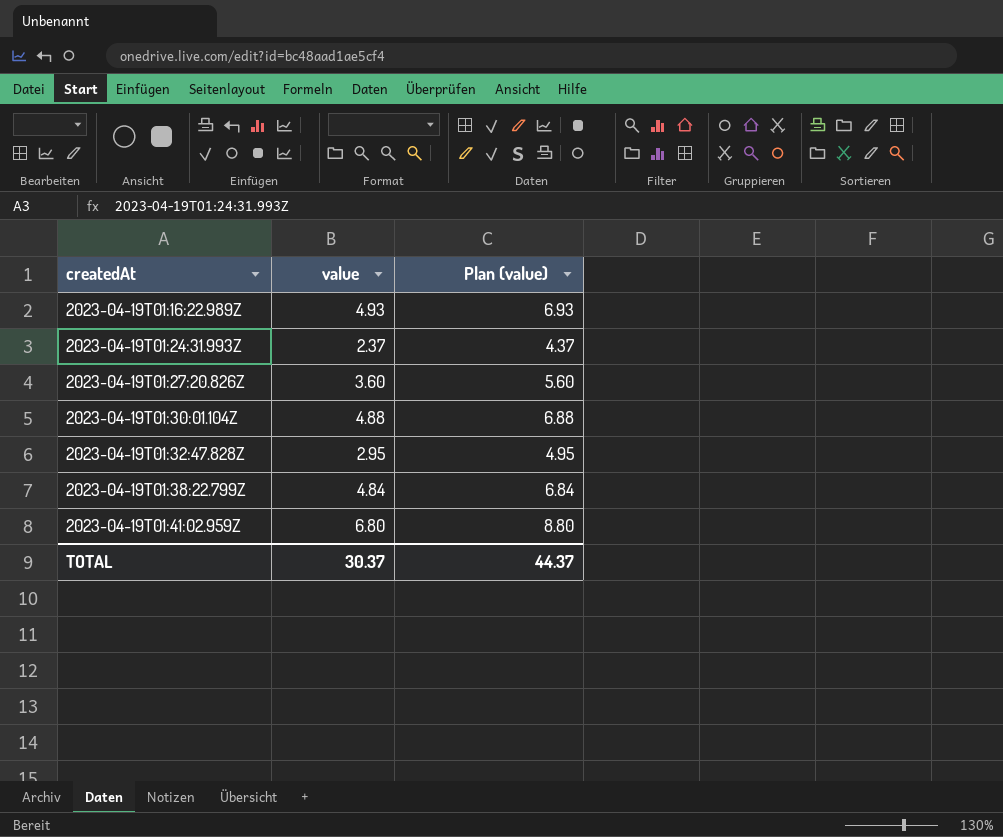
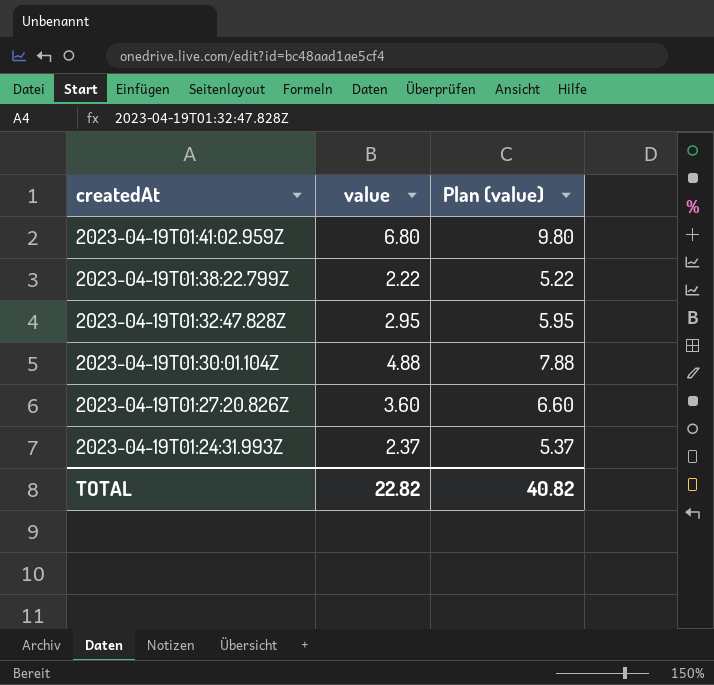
row order: createdAt ascending -> createdAt descending
column Plan (value) | formula: [value] + 2 -> [value] + 3
row 2023-04-19T01:16:22.989Z: 4.93 | 6.93 -> none
2023-04-19T01:38:22.799Z | value: 4.84 -> 2.22
TOTAL | value: 30.37 -> 22.82
TOTAL | Plan (value): 44.37 -> 40.82

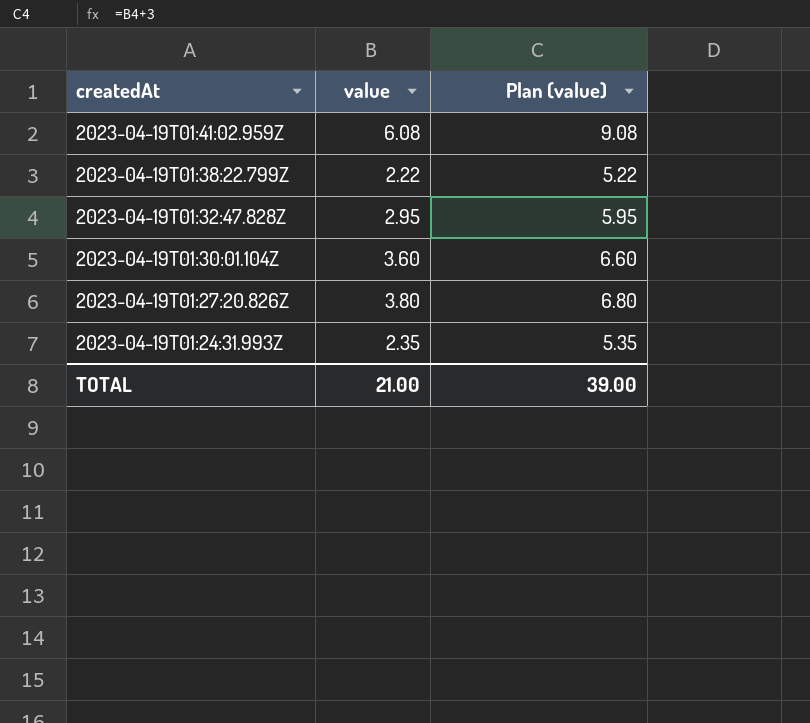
2023-04-19T01:41:02.959Z | value: 6.80 -> 6.08
2023-04-19T01:41:02.959Z | Plan (value): 9.80 -> 9.08
2023-04-19T01:30:01.104Z | value: 4.88 -> 3.60
2023-04-19T01:30:01.104Z | Plan (value): 7.88 -> 6.60
2023-04-19T01:27:20.826Z | value: 3.60 -> 3.80
2023-04-19T01:27:20.826Z | Plan (value): 6.60 -> 6.80
2023-04-19T01:24:31.993Z | value: 2.37 -> 2.35
2023-04-19T01:24:31.993Z | Plan (value): 5.37 -> 5.35
TOTAL | value: 22.82 -> 21.00
TOTAL | Plan (value): 40.82 -> 39.00

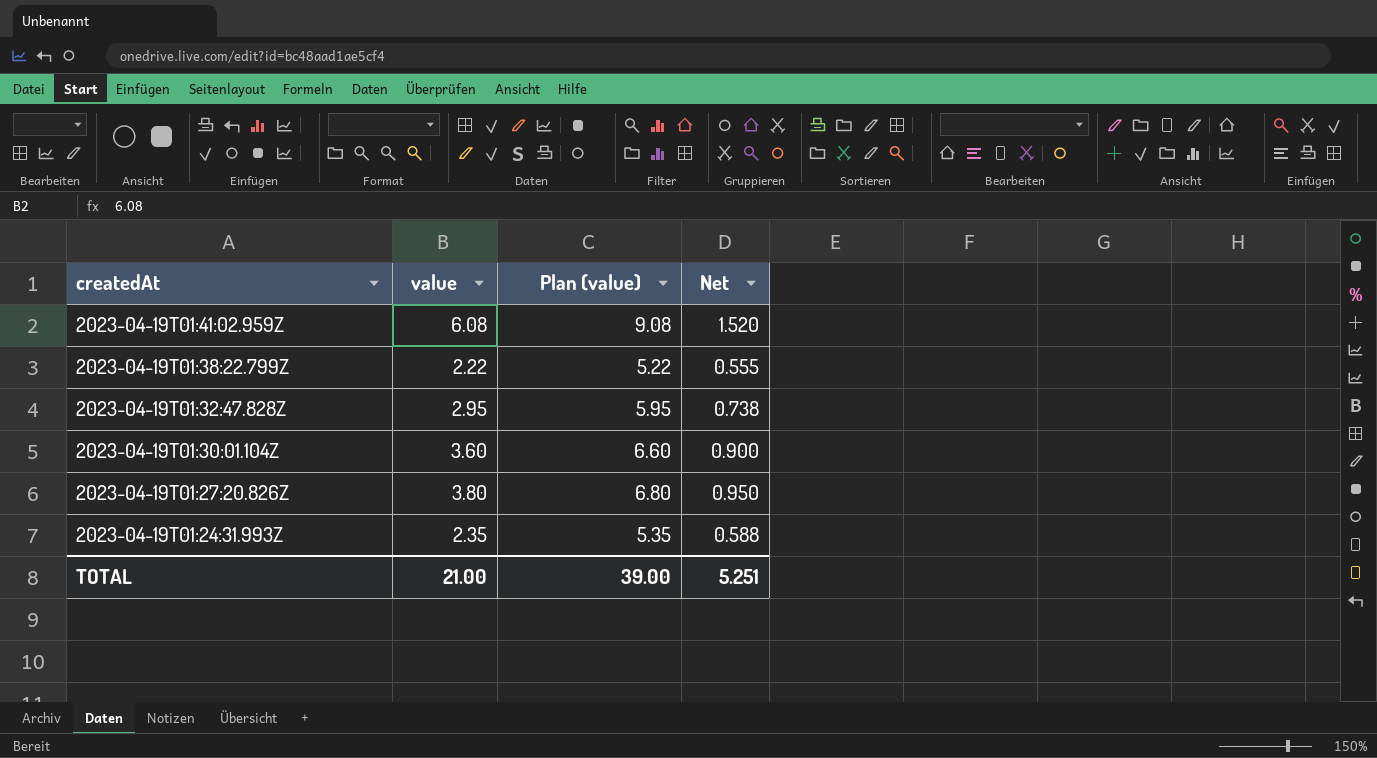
column Net | formula: none -> [value] * 0.25

